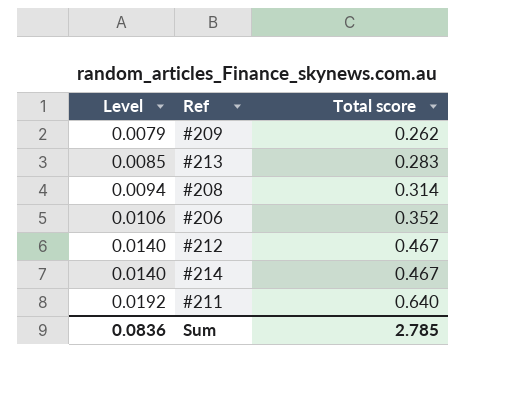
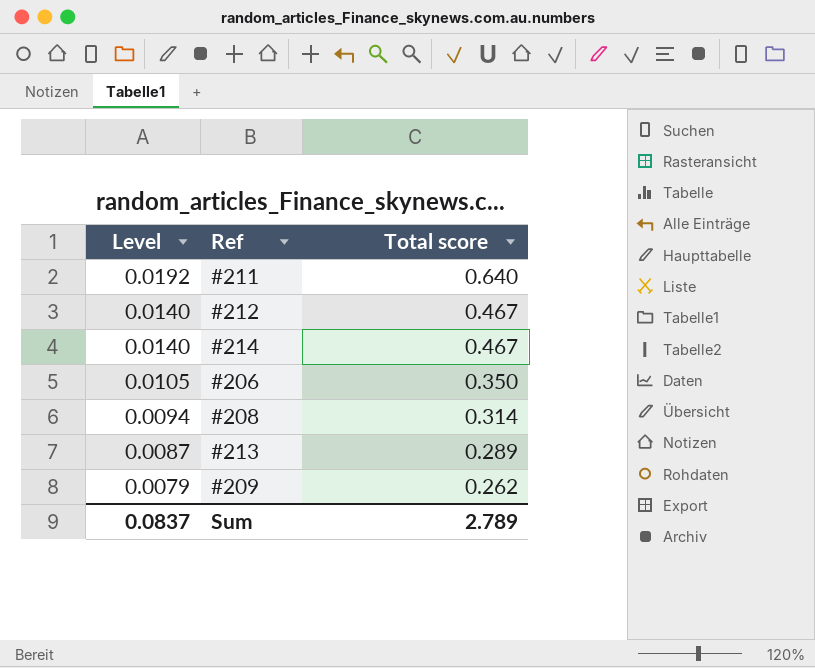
row order: Level ascending -> Level descending
#206 | Level: 0.0106 -> 0.0105
#206 | Total score: 0.352 -> 0.350
#213 | Level: 0.0085 -> 0.0087
#213 | Total score: 0.283 -> 0.289
Sum | Level: 0.0836 -> 0.0837
Sum | Total score: 2.785 -> 2.789

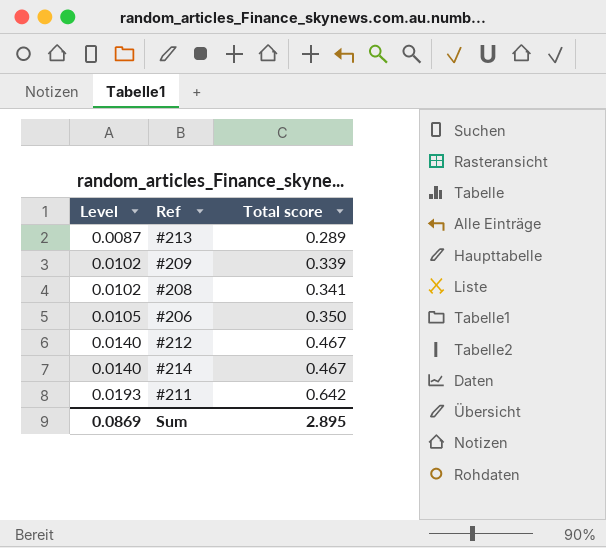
row order: Level descending -> Level ascending
#209 | Level: 0.0079 -> 0.0102
#209 | Total score: 0.262 -> 0.339
#208 | Level: 0.0094 -> 0.0102
#208 | Total score: 0.314 -> 0.341
#211 | Level: 0.0192 -> 0.0193
#211 | Total score: 0.640 -> 0.642
Sum | Level: 0.0837 -> 0.0869
Sum | Total score: 2.789 -> 2.895

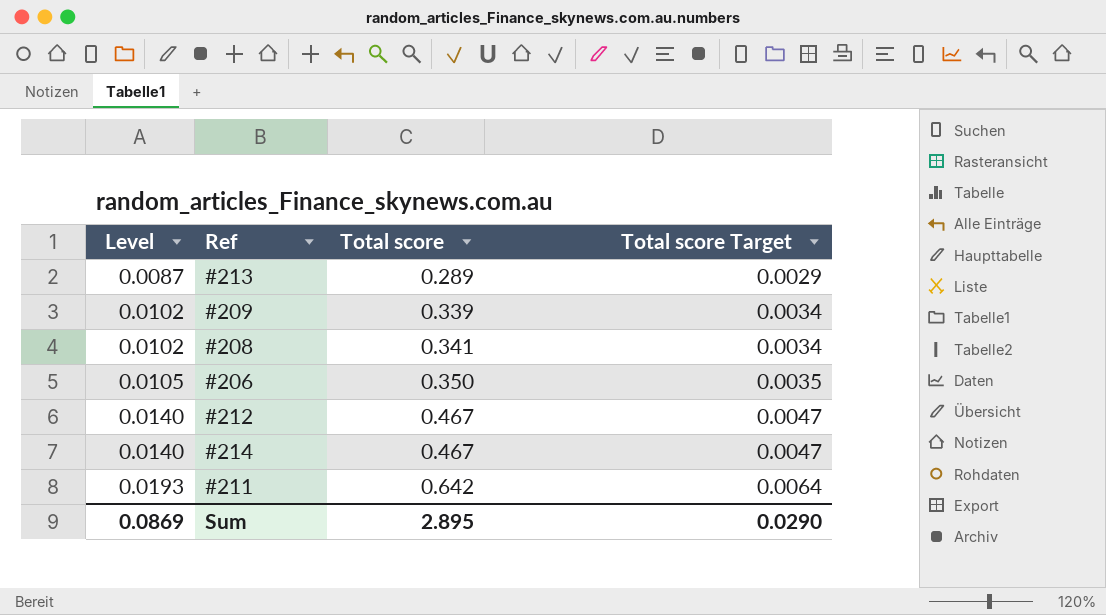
column Total score Target | formula: none -> [Total score] * 0.01

